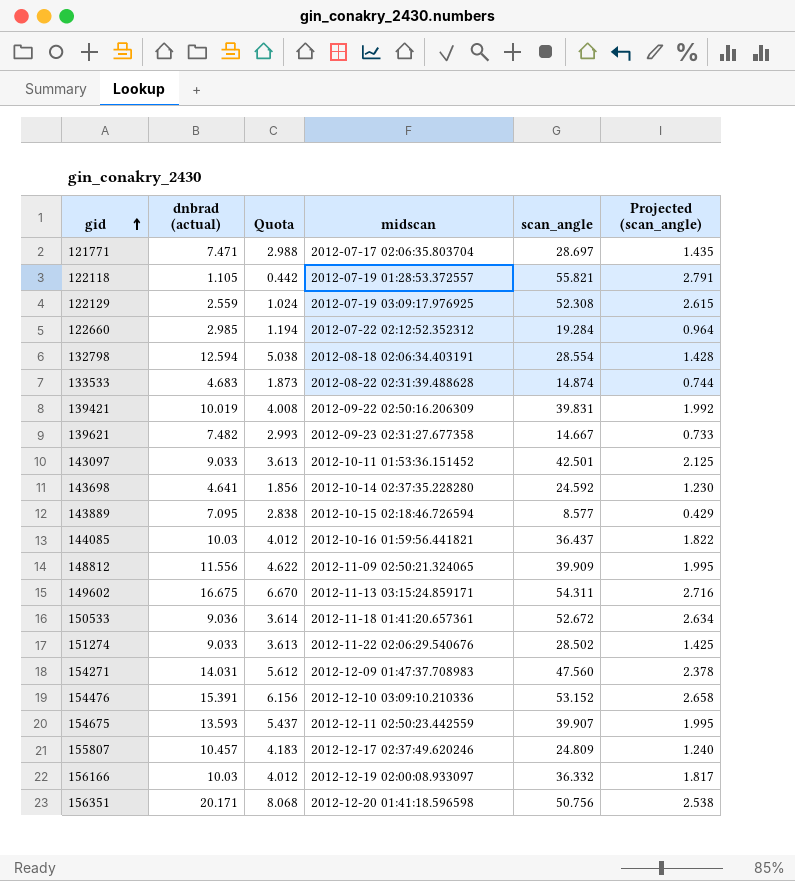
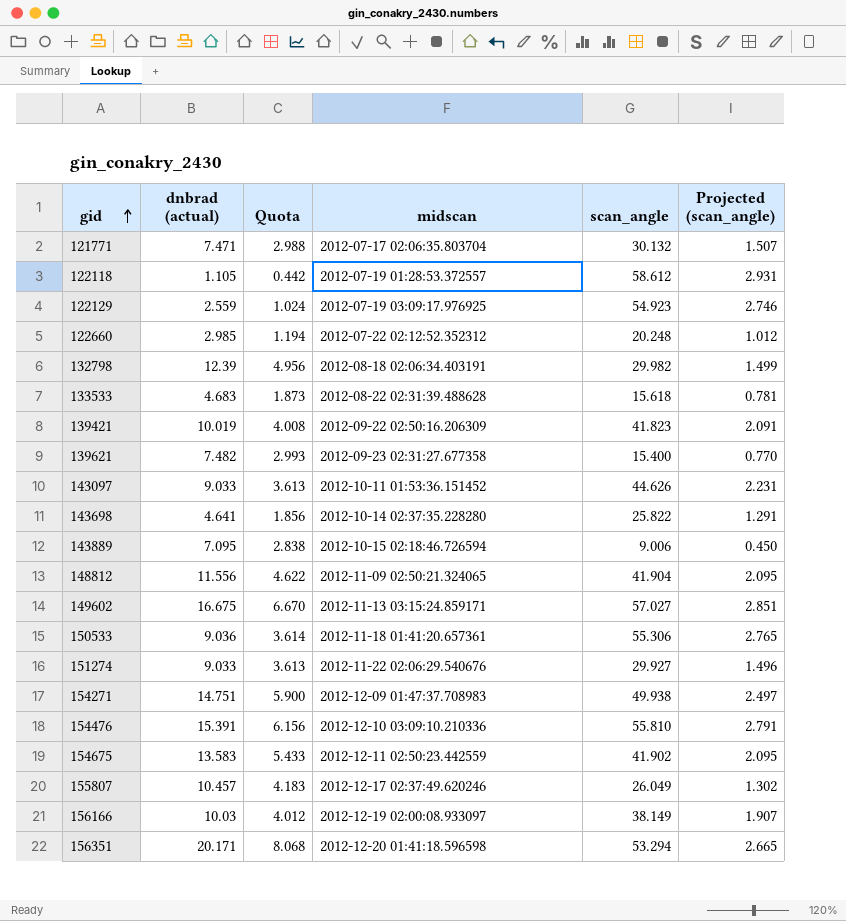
row 144085: 10.03 | 4.012 | 2012-10-16 01:59:56.441821 | 36.437 | 1.822 -> none
121771 | scan_angle: 28.697 -> 30.132
121771 | Projected (scan_angle): 1.435 -> 1.507
122118 | scan_angle: 55.821 -> 58.612
122118 | Projected (scan_angle): 2.791 -> 2.931
122129 | scan_angle: 52.308 -> 54.923
122129 | Projected (scan_angle): 2.615 -> 2.746
122660 | scan_angle: 19.284 -> 20.248
122660 | Projected (scan_angle): 0.964 -> 1.012
132798 | dnbrad (actual): 12.594 -> 12.39
132798 | Quota: 5.038 -> 4.956
132798 | scan_angle: 28.554 -> 29.982
132798 | Projected (scan_angle): 1.428 -> 1.499
133533 | scan_angle: 14.874 -> 15.618
133533 | Projected (scan_angle): 0.744 -> 0.781
139421 | scan_angle: 39.831 -> 41.823
139421 | Projected (scan_angle): 1.992 -> 2.091
139621 | scan_angle: 14.667 -> 15.400
139621 | Projected (scan_angle): 0.733 -> 0.770
143097 | scan_angle: 42.501 -> 44.626
143097 | Projected (scan_angle): 2.125 -> 2.231
143698 | scan_angle: 24.592 -> 25.822
143698 | Projected (scan_angle): 1.230 -> 1.291
143889 | scan_angle: 8.577 -> 9.006
143889 | Projected (scan_angle): 0.429 -> 0.450
148812 | scan_angle: 39.909 -> 41.904
148812 | Projected (scan_angle): 1.995 -> 2.095
149602 | scan_angle: 54.311 -> 57.027
149602 | Projected (scan_angle): 2.716 -> 2.851
150533 | scan_angle: 52.672 -> 55.306
150533 | Projected (scan_angle): 2.634 -> 2.765
151274 | scan_angle: 28.502 -> 29.927
151274 | Projected (scan_angle): 1.425 -> 1.496
154271 | dnbrad (actual): 14.031 -> 14.751
154271 | Quota: 5.612 -> 5.900
154271 | scan_angle: 47.560 -> 49.938
154271 | Projected (scan_angle): 2.378 -> 2.497
154476 | scan_angle: 53.152 -> 55.810
154476 | Projected (scan_angle): 2.658 -> 2.791
154675 | dnbrad (actual): 13.593 -> 13.583
154675 | Quota: 5.437 -> 5.433
154675 | scan_angle: 39.907 -> 41.902
154675 | Projected (scan_angle): 1.995 -> 2.095
155807 | scan_angle: 24.809 -> 26.049
155807 | Projected (scan_angle): 1.240 -> 1.302
156166 | scan_angle: 36.332 -> 38.149
156166 | Projected (scan_angle): 1.817 -> 1.907
156351 | scan_angle: 50.756 -> 53.294
156351 | Projected (scan_angle): 2.538 -> 2.665

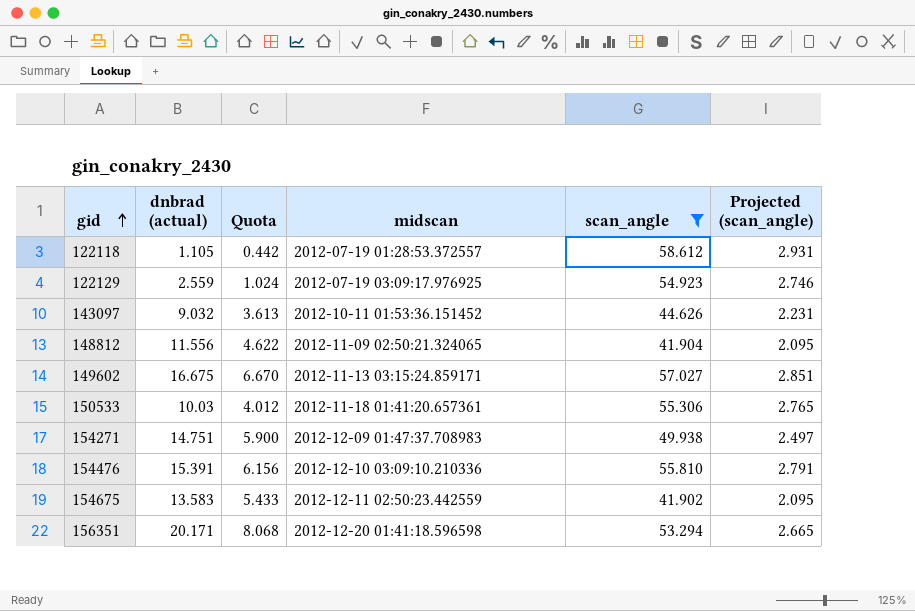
filter: none -> scan_angle >= 41.902
143097 | dnbrad (actual): 9.033 -> 9.032
150533 | dnbrad (actual): 9.036 -> 10.03
150533 | Quota: 3.614 -> 4.012

